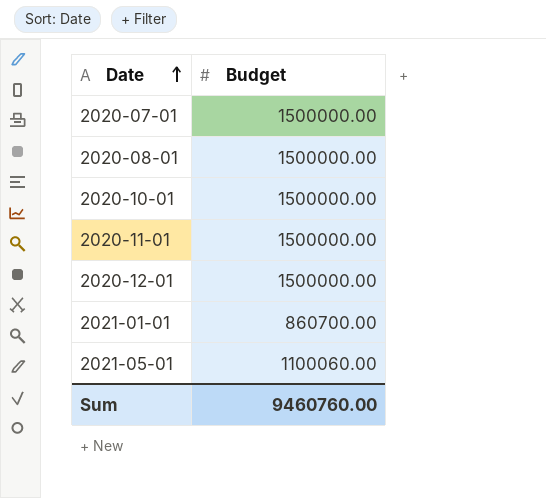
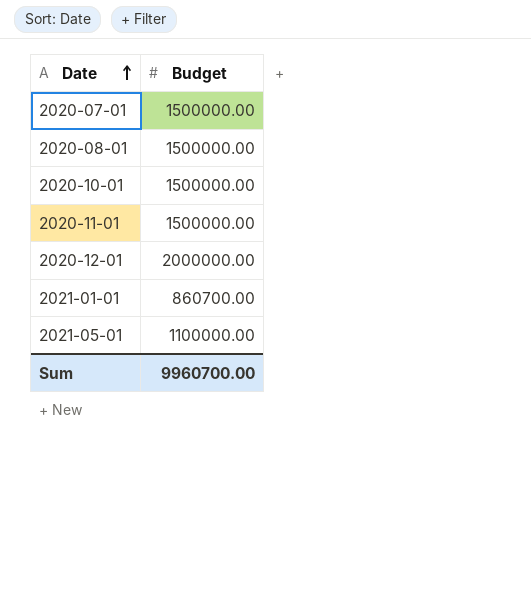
2020-12-01 | Budget: 1500000.00 -> 2000000.00
2021-05-01 | Budget: 1100060.00 -> 1100000.00
Sum | Budget: 9460760.00 -> 9960700.00

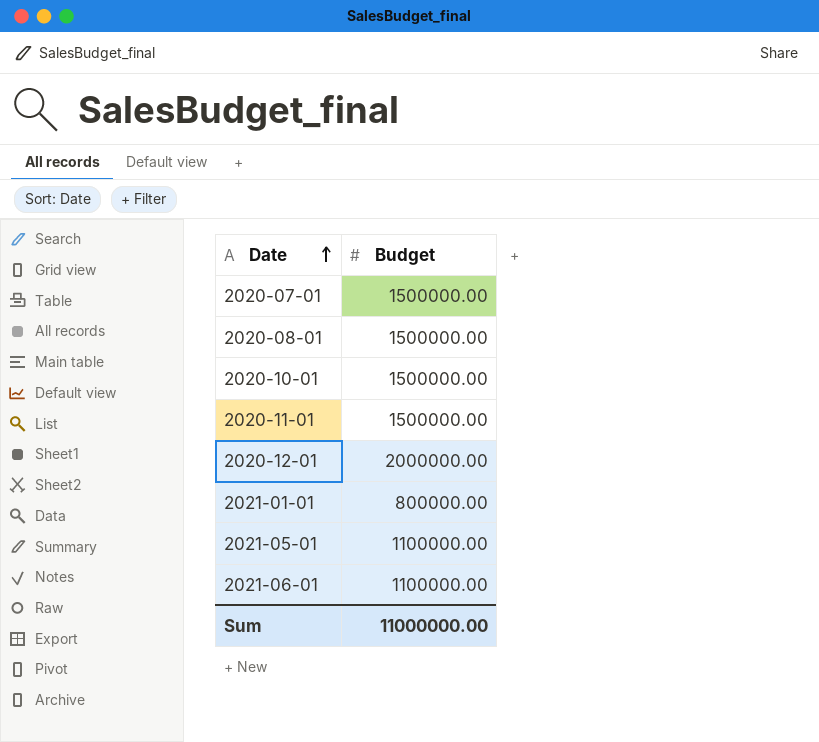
2021-01-01 | Budget: 860700.00 -> 800000.00
row 2021-06-01: none -> 1100000.00
Sum | Budget: 9960700.00 -> 11000000.00

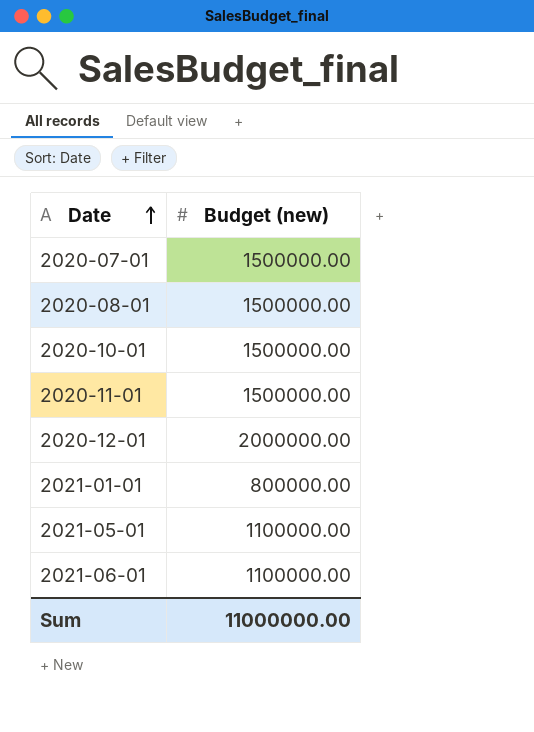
column name: Budget -> Budget (new)

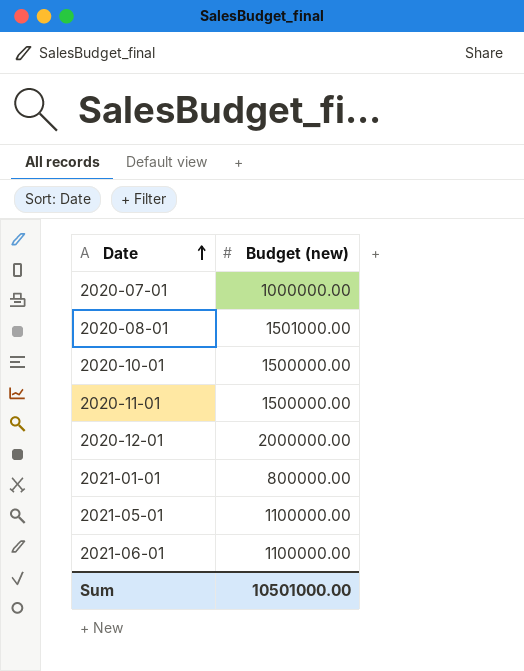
2020-07-01 | Budget (new): 1500000.00 -> 1000000.00
2020-08-01 | Budget (new): 1500000.00 -> 1501000.00
Sum | Budget (new): 11000000.00 -> 10501000.00

